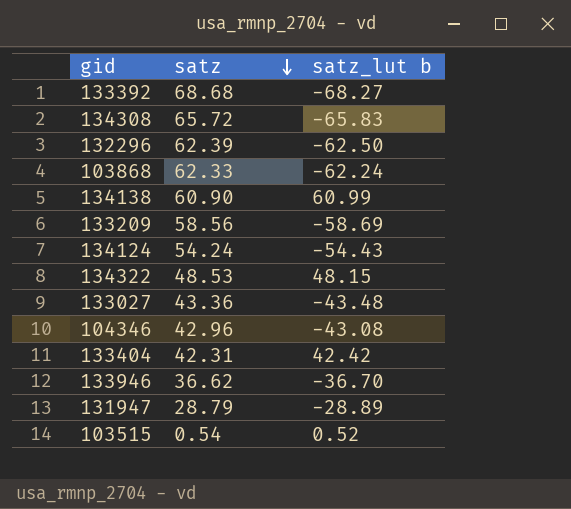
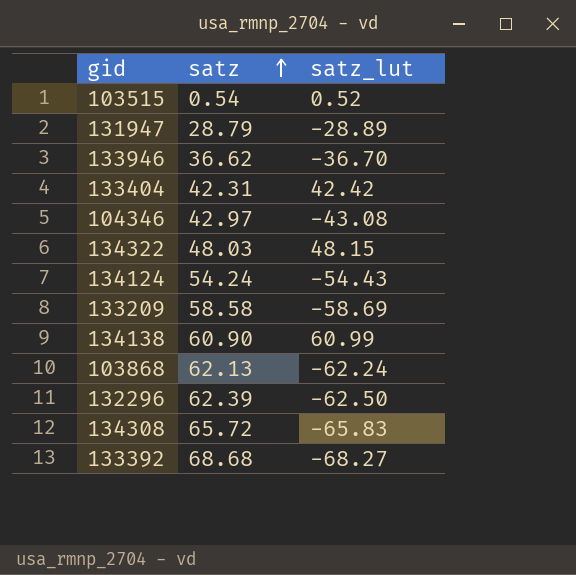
row order: satz descending -> satz ascending
column name: satz_lut b -> satz_lut
row 133027: 43.36 | -43.48 -> none
104346 | satz: 42.96 -> 42.97
134322 | satz: 48.53 -> 48.03
133209 | satz: 58.56 -> 58.58
103868 | satz: 62.33 -> 62.13

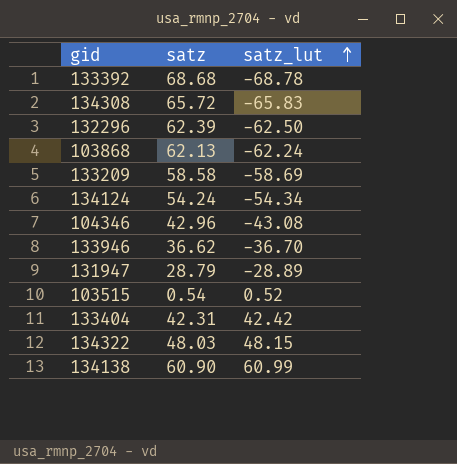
row order: satz ascending -> satz_lut ascending
133392 | satz_lut: -68.27 -> -68.78
134124 | satz_lut: -54.43 -> -54.34
104346 | satz: 42.97 -> 42.96

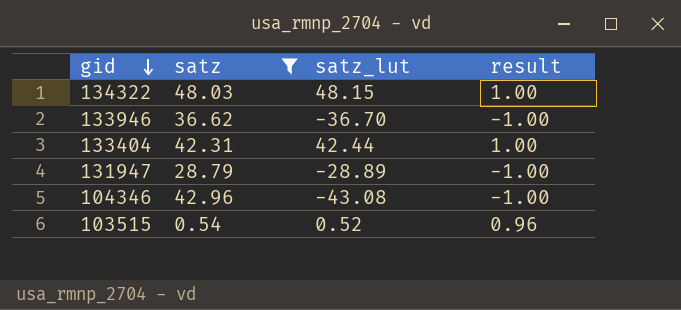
filter: none -> satz <= 48.03
row order: satz_lut ascending -> gid descending
column result | formula: none -> [satz_lut] / [satz]
133404 | satz_lut: 42.42 -> 42.44

